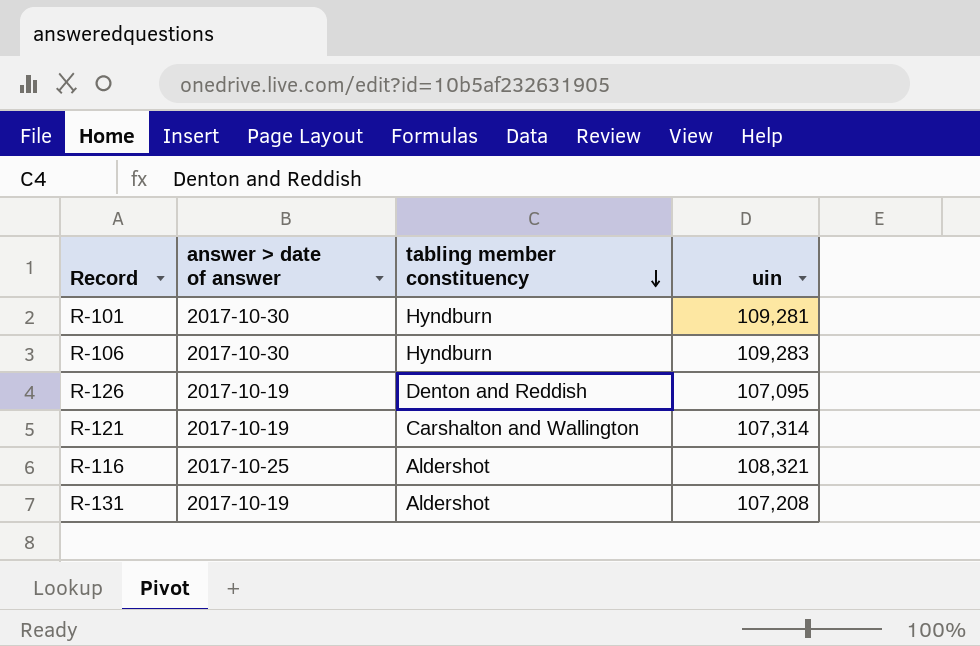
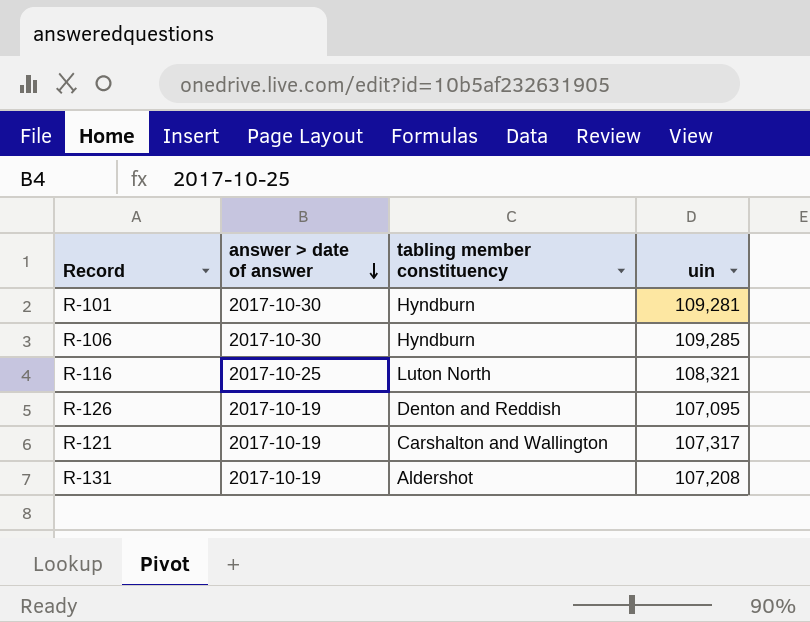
row order: tabling member constituency descending -> answer > date of answer descending
R-106 | uin: 109,283 -> 109,285
R-116 | tabling member constituency: Aldershot -> Luton North
R-121 | uin: 107,314 -> 107,317

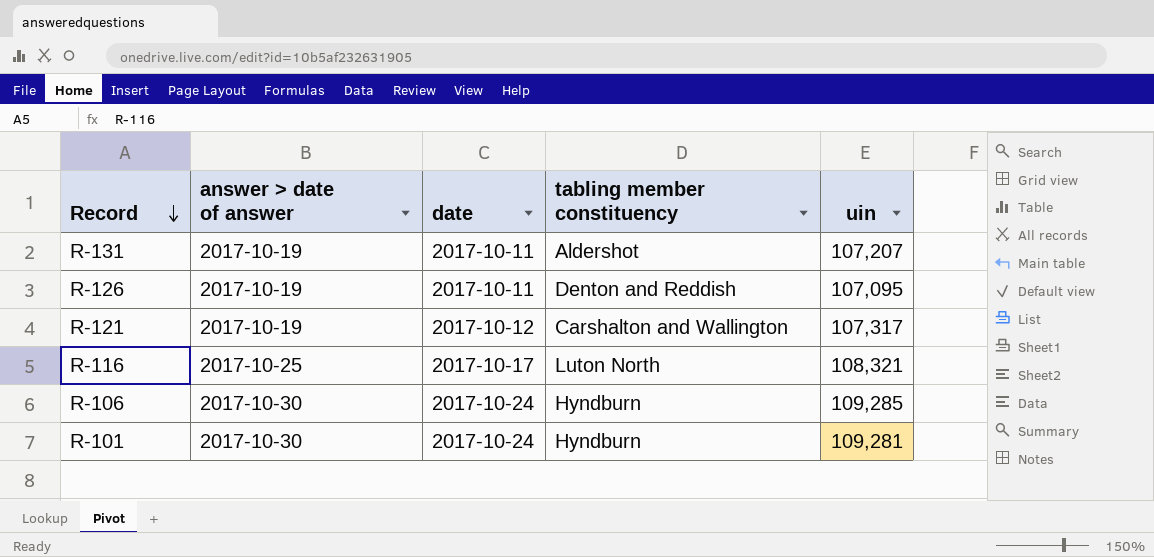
row order: answer > date of answer descending -> Record descending
column date | position: none -> 3
R-131 | uin: 107,208 -> 107,207

